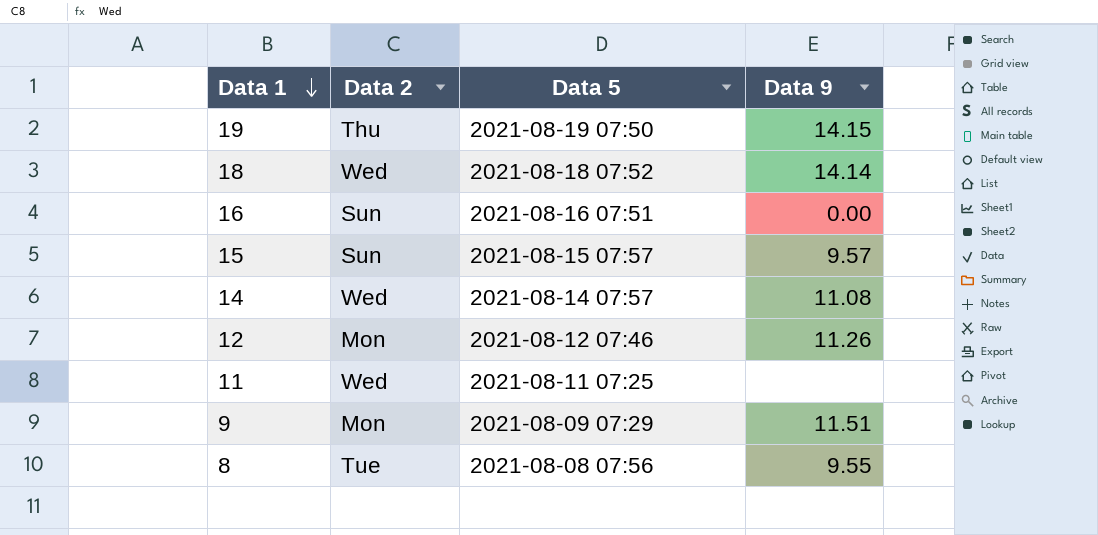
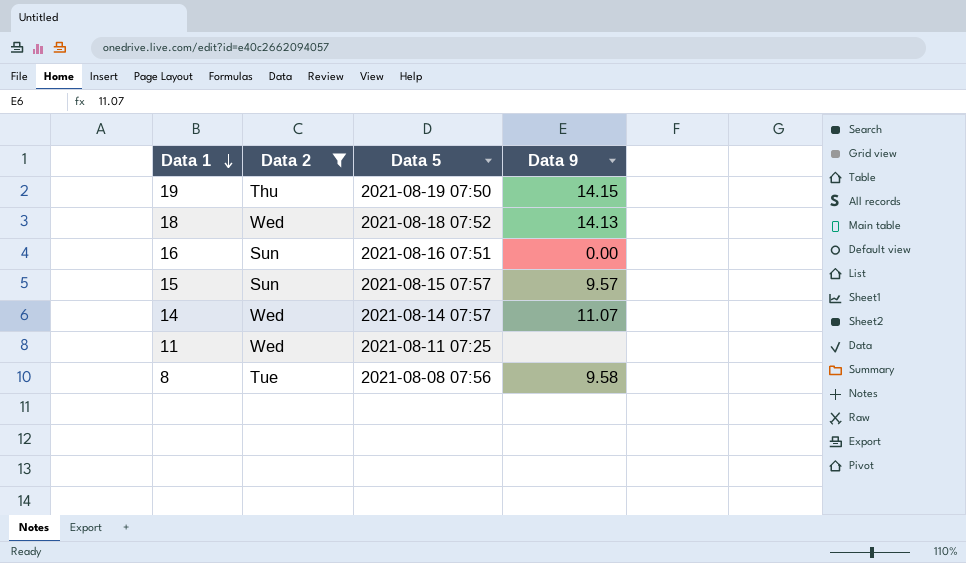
filter: none -> Data 2 != Mon
18 | Data 9: 14.14 -> 14.13
14 | Data 9: 11.08 -> 11.07
8 | Data 9: 9.55 -> 9.58

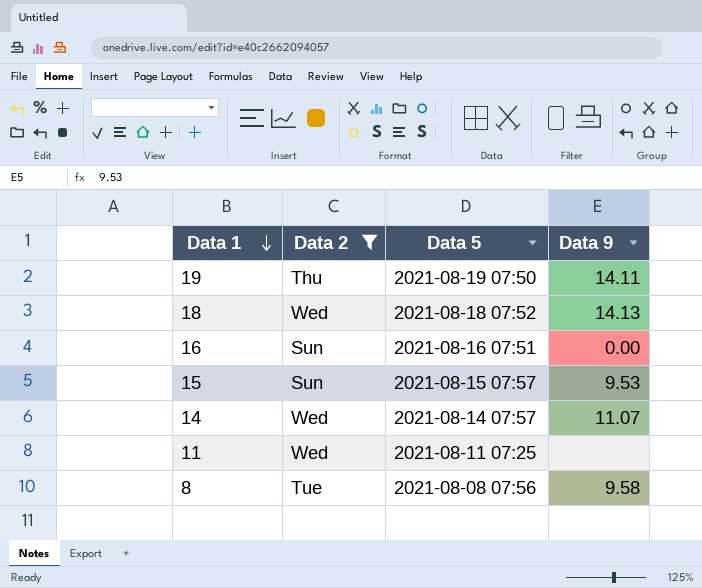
19 | Data 9: 14.15 -> 14.11
15 | Data 9: 9.57 -> 9.53

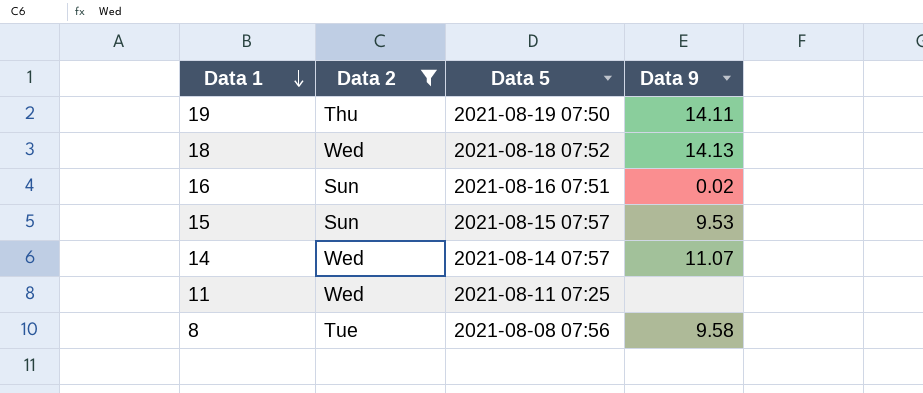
16 | Data 9: 0.00 -> 0.02

